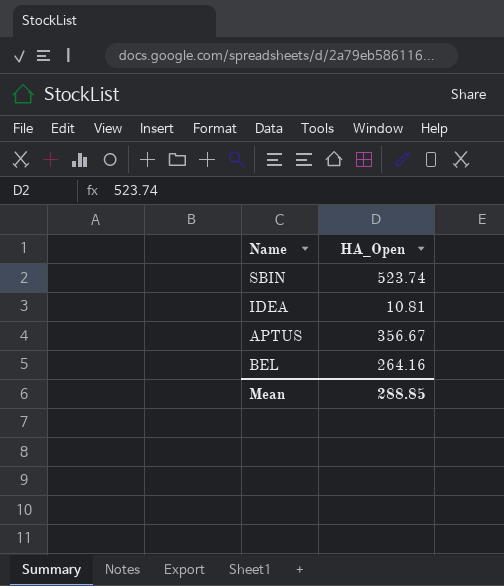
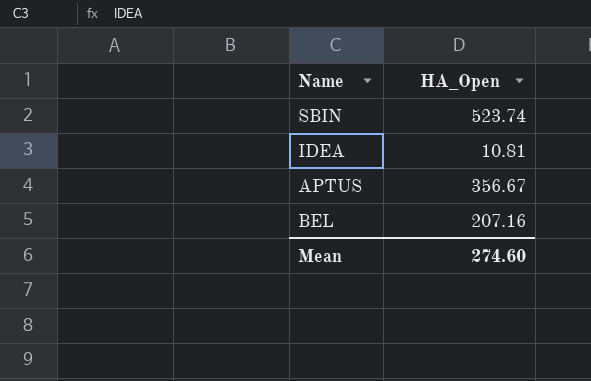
BEL | HA_Open: 264.16 -> 207.16
Mean | HA_Open: 288.85 -> 274.60

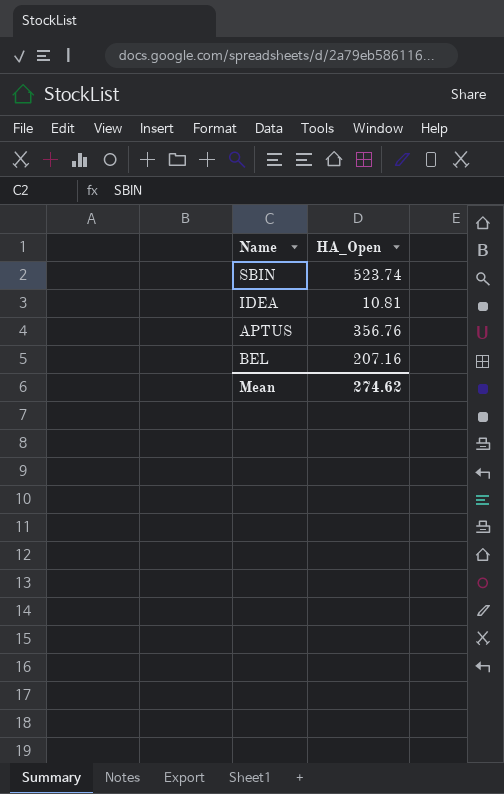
APTUS | HA_Open: 356.67 -> 356.76
Mean | HA_Open: 274.60 -> 274.62

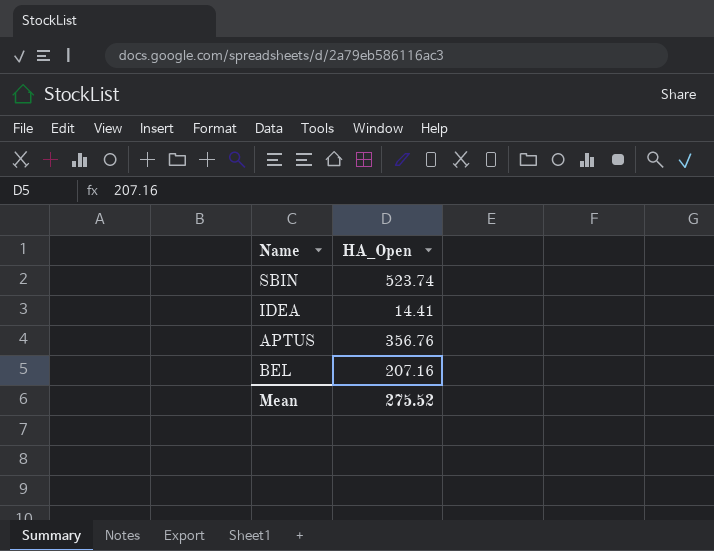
IDEA | HA_Open: 10.81 -> 14.41
Mean | HA_Open: 274.62 -> 275.52

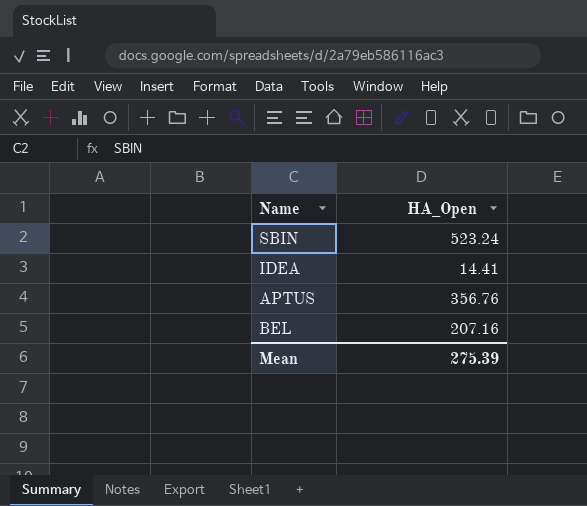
SBIN | HA_Open: 523.74 -> 523.24
Mean | HA_Open: 275.52 -> 275.39

